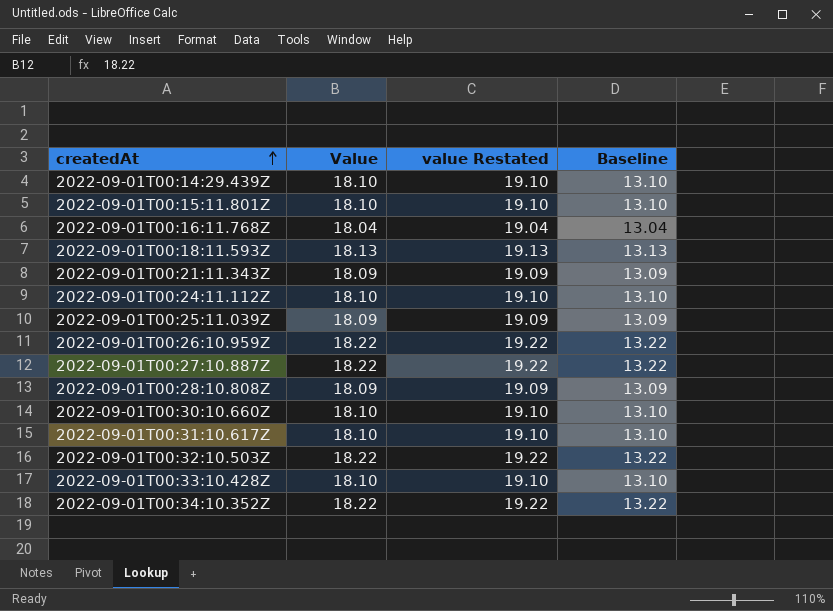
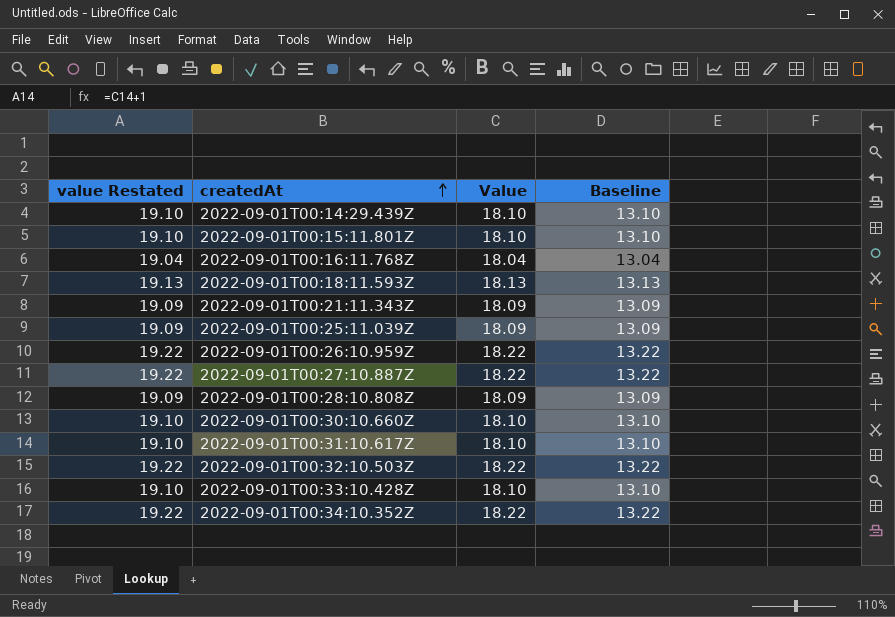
column value Restated | position: 3 -> 1
row 2022-09-01T00:24:11.112Z: 18.10 | 19.10 | 13.10 -> none

